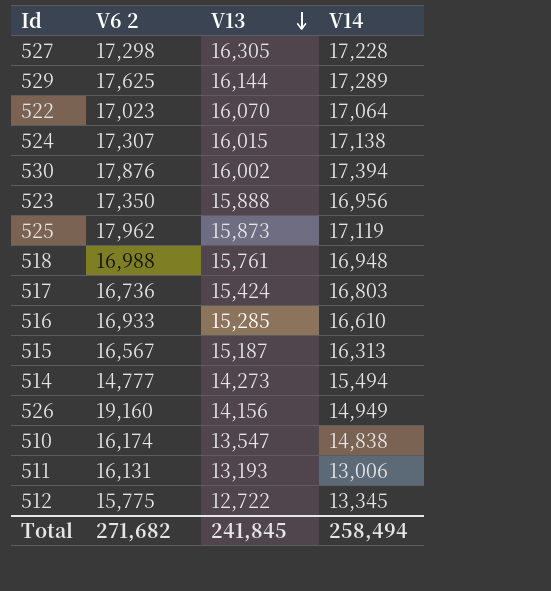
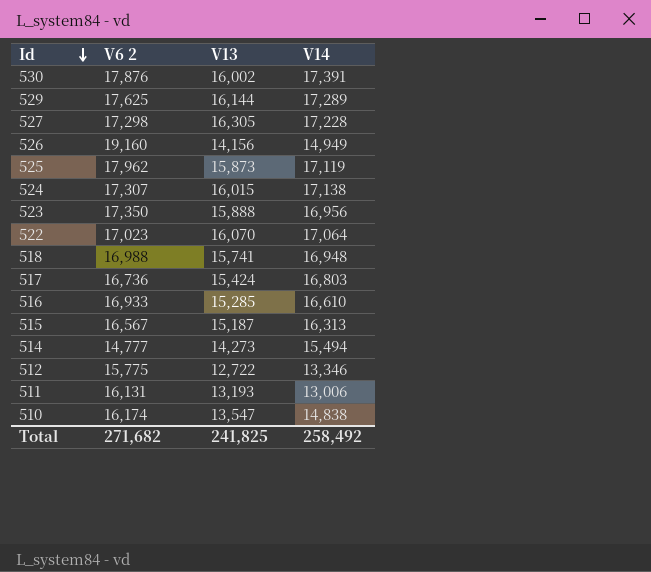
row order: V13 descending -> Id descending
530 | V14: 17,394 -> 17,391
518 | V13: 15,761 -> 15,741
512 | V14: 13,345 -> 13,346
Total | V13: 241,845 -> 241,825
Total | V14: 258,494 -> 258,492

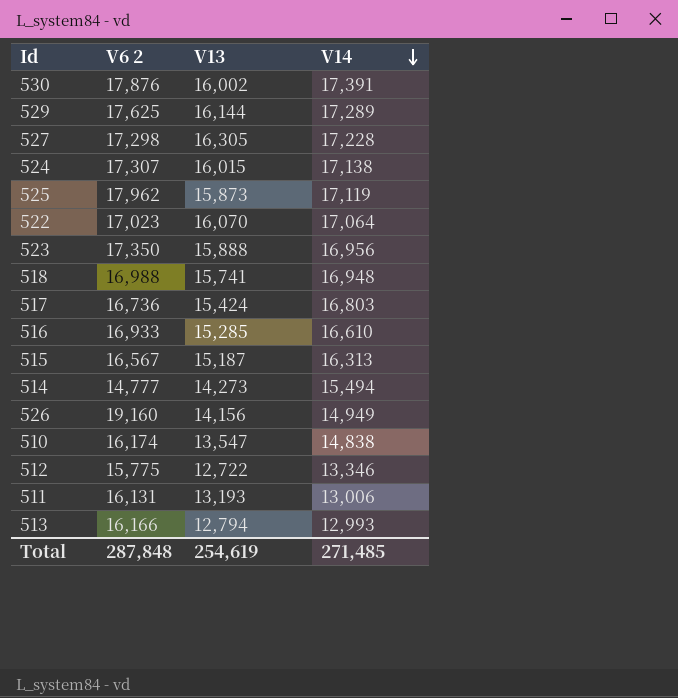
row order: Id descending -> V14 descending
row 513: none -> 16,166 | 12,794 | 12,993
Total | V6 2: 271,682 -> 287,848
Total | V13: 241,825 -> 254,619
Total | V14: 258,492 -> 271,485

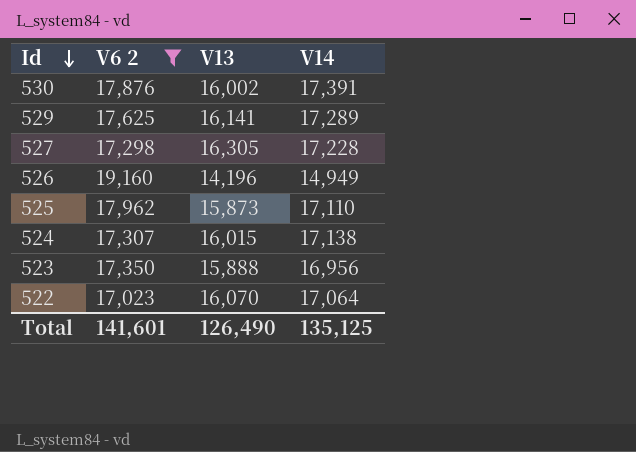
filter: none -> V6 2 >= 17,023
row order: V14 descending -> Id descending
529 | V13: 16,144 -> 16,141
526 | V13: 14,156 -> 14,196
525 | V14: 17,119 -> 17,110
Total | V6 2: 287,848 -> 141,601
Total | V13: 254,619 -> 126,490
Total | V14: 271,485 -> 135,125

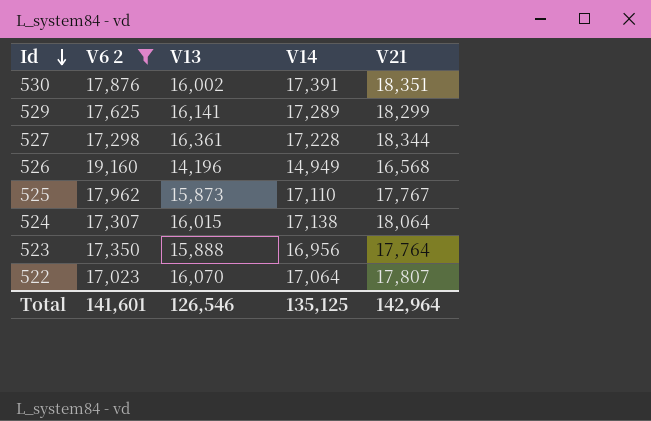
column V21 | position: none -> 5
527 | V13: 16,305 -> 16,361
Total | V13: 126,490 -> 126,546

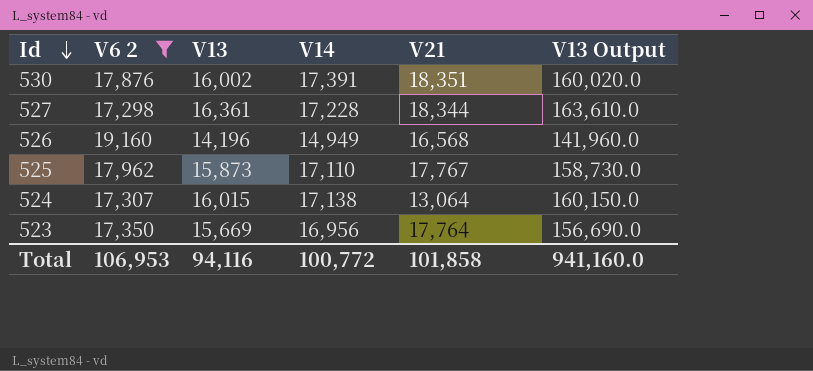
column V13 Output | formula: none -> [V13] * 10
row 529: 17,625 | 16,141 | 17,289 | 18,299 -> none
row 522: 17,023 | 16,070 | 17,064 | 17,807 -> none
524 | V21: 18,064 -> 13,064
523 | V13: 15,888 -> 15,669
Total | V6 2: 141,601 -> 106,953
Total | V13: 126,546 -> 94,116
Total | V14: 135,125 -> 100,772
Total | V21: 142,964 -> 101,858

